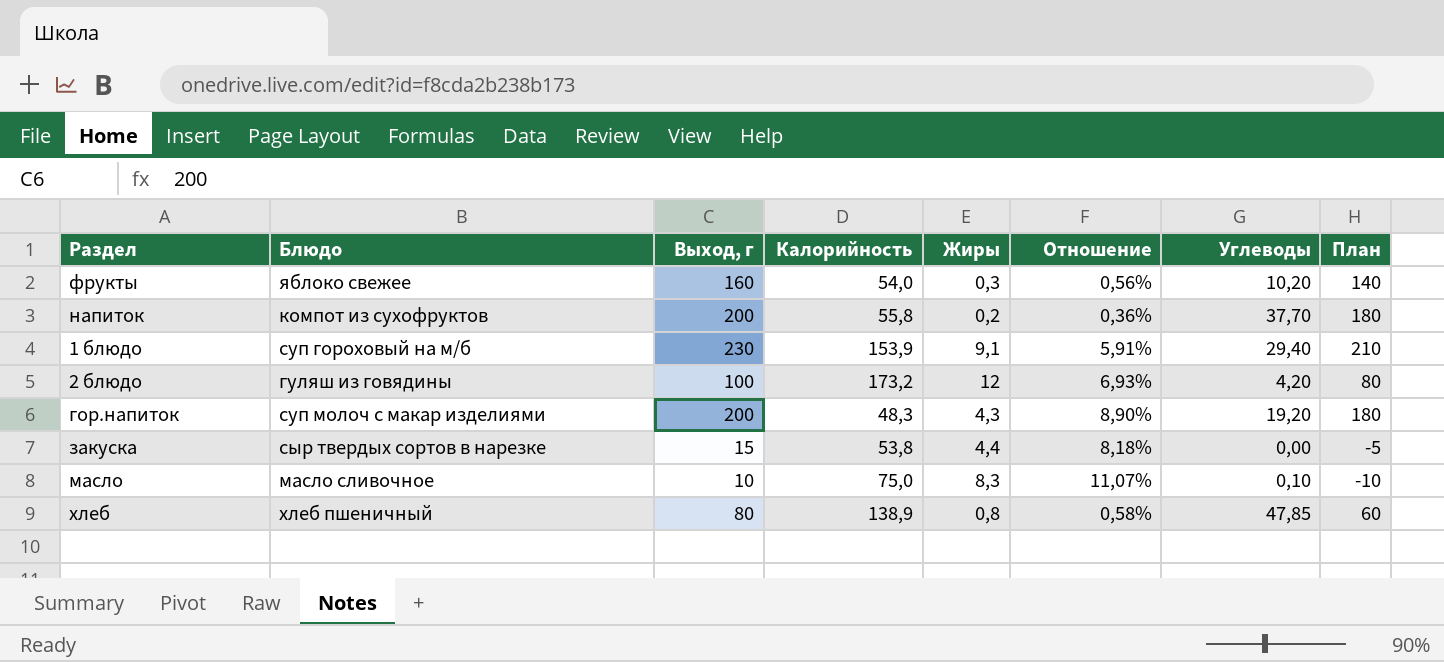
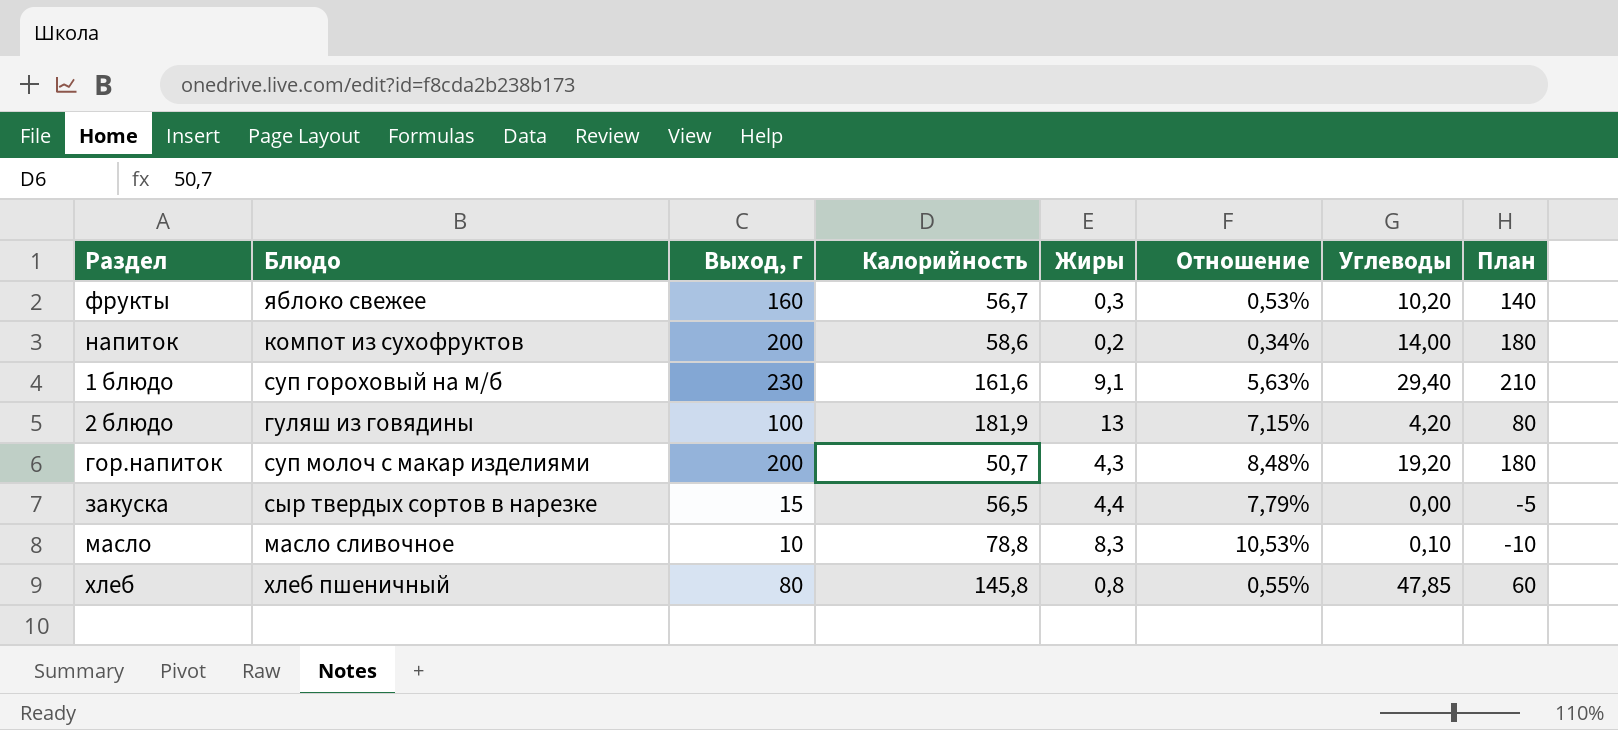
фрукты | Калорийность: 54,0 -> 56,7
фрукты | Отношение: 0,56% -> 0,53%
напиток | Калорийность: 55,8 -> 58,6
напиток | Отношение: 0,36% -> 0,34%
напиток | Углеводы: 37,70 -> 14,00
1 блюдо | Калорийность: 153,9 -> 161,6
1 блюдо | Отношение: 5,91% -> 5,63%
2 блюдо | Калорийность: 173,2 -> 181,9
2 блюдо | Жиры: 12 -> 13
2 блюдо | Отношение: 6,93% -> 7,15%
гор.напиток | Калорийность: 48,3 -> 50,7
гор.напиток | Отношение: 8,90% -> 8,48%
закуска | Калорийность: 53,8 -> 56,5
закуска | Отношение: 8,18% -> 7,79%
масло | Калорийность: 75,0 -> 78,8
масло | Отношение: 11,07% -> 10,53%
хлеб | Калорийность: 138,9 -> 145,8
хлеб | Отношение: 0,58% -> 0,55%

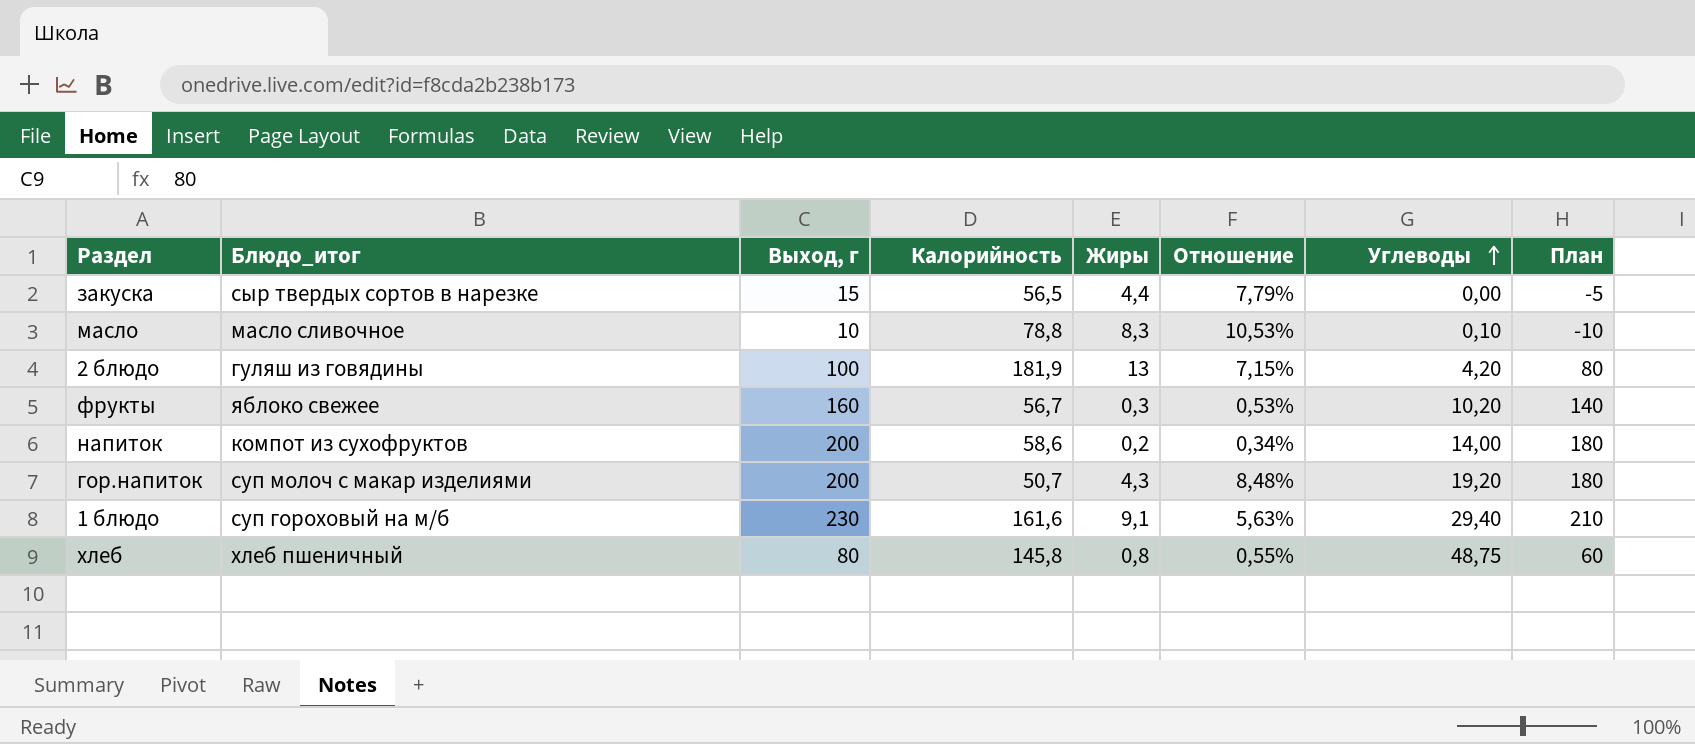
row order: none -> Углеводы ascending
column name: Блюдо -> Блюдо_итог
хлеб | Углеводы: 47,85 -> 48,75

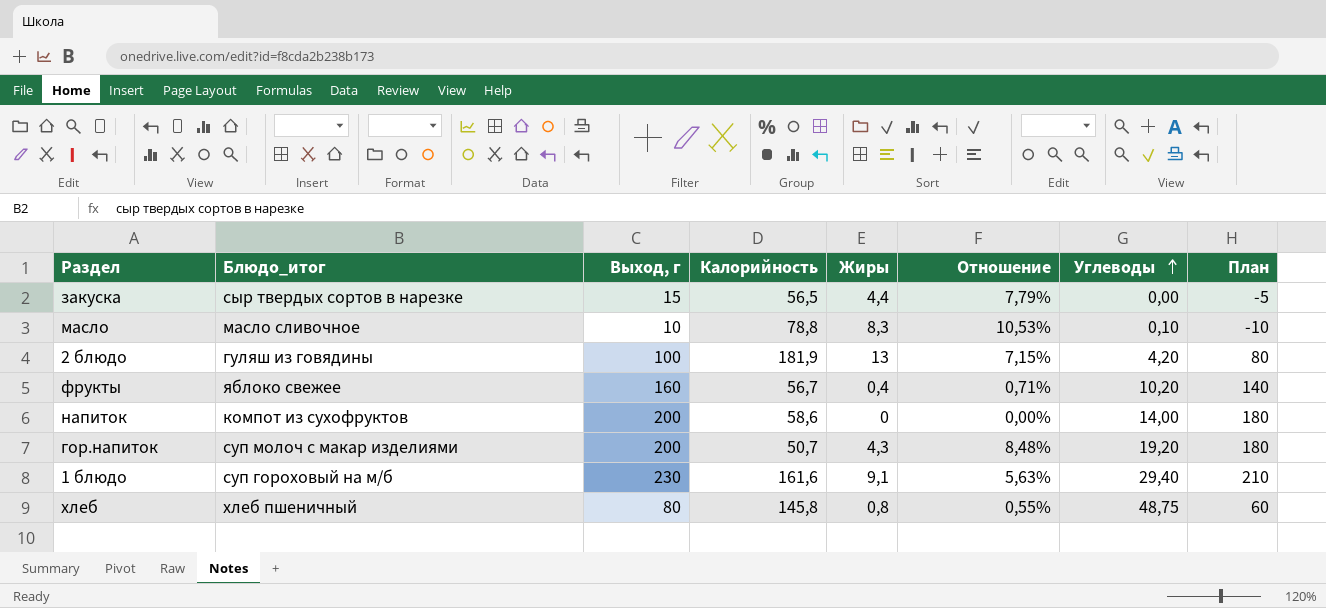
фрукты | Жиры: 0,3 -> 0,4
фрукты | Отношение: 0,53% -> 0,71%
напиток | Жиры: 0,2 -> 0
напиток | Отношение: 0,34% -> 0,00%

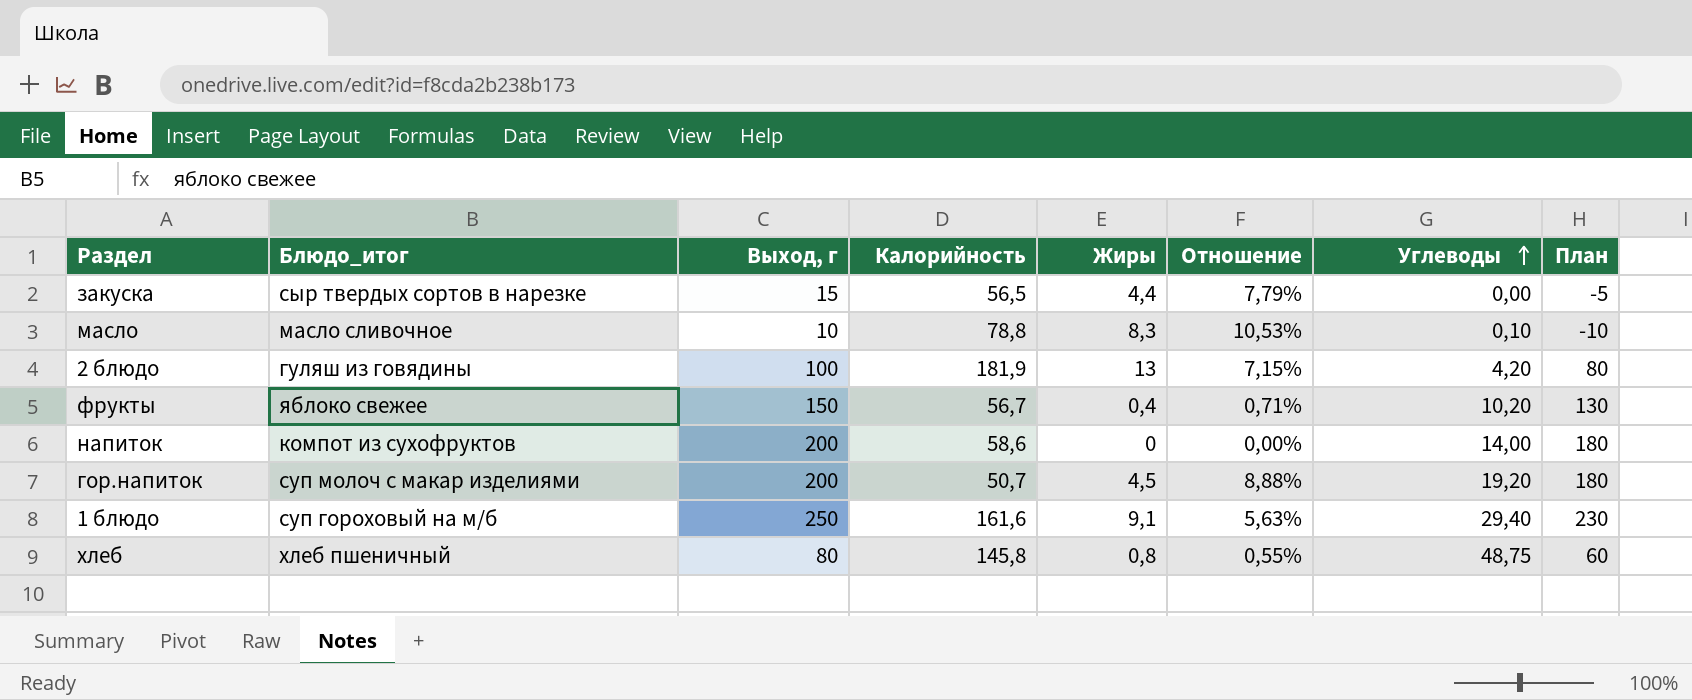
фрукты | Выход, г: 160 -> 150
фрукты | План: 140 -> 130
гор.напиток | Жиры: 4,3 -> 4,5
гор.напиток | Отношение: 8,48% -> 8,88%
1 блюдо | Выход, г: 230 -> 250
1 блюдо | План: 210 -> 230

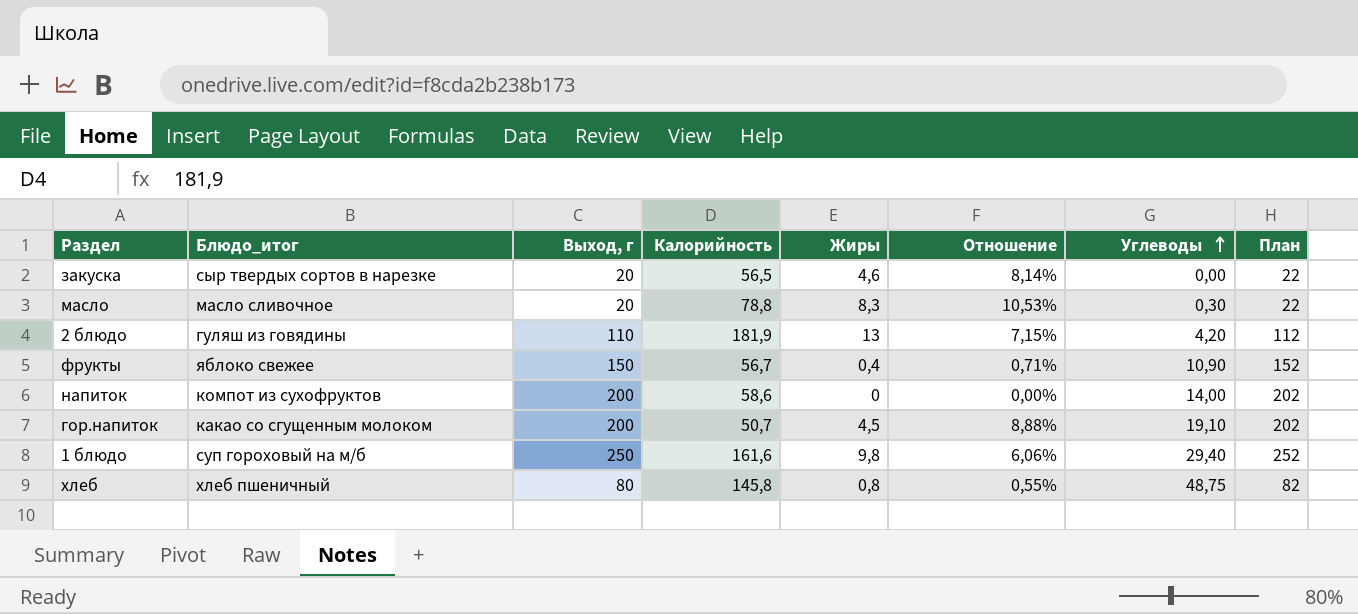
column План | formula: [Выход, г] - 20 -> [Выход, г] + 2
закуска | Выход, г: 15 -> 20
закуска | Жиры: 4,4 -> 4,6
закуска | Отношение: 7,79% -> 8,14%
масло | Выход, г: 10 -> 20
масло | Углеводы: 0,10 -> 0,30
2 блюдо | Выход, г: 100 -> 110
фрукты | Углеводы: 10,20 -> 10,90
гор.напиток | Блюдо_итог: суп молоч с макар изделиями -> какао со сгущенным молоком
гор.напиток | Углеводы: 19,20 -> 19,10
1 блюдо | Жиры: 9,1 -> 9,8
1 блюдо | Отношение: 5,63% -> 6,06%

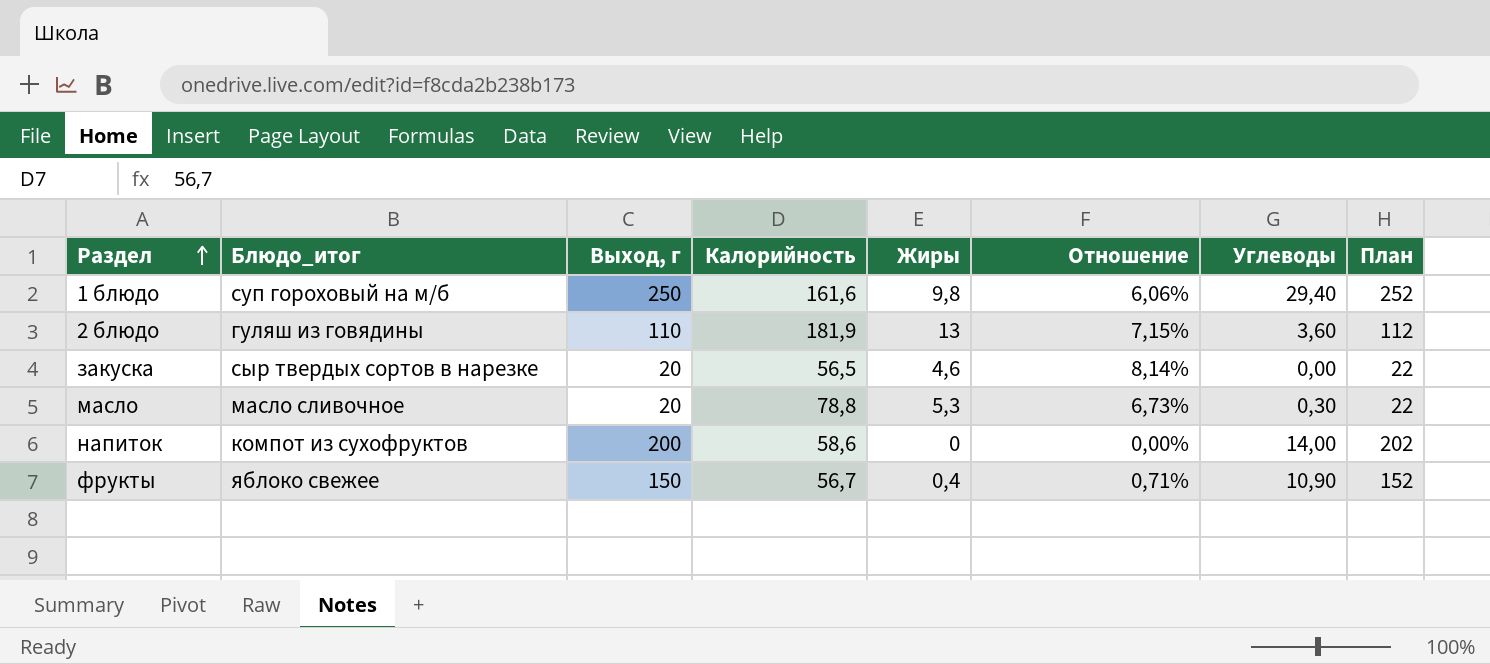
row order: Углеводы ascending -> Раздел ascending
row гор.напиток: какао со сгущенным молоком | 200 | 50,7 | 4,5 | 8,88% | 19,10 | 202 -> none
row хлеб: хлеб пшеничный | 80 | 145,8 | 0,8 | 0,55% | 48,75 | 82 -> none
2 блюдо | Углеводы: 4,20 -> 3,60
масло | Жиры: 8,3 -> 5,3
масло | Отношение: 10,53% -> 6,73%

